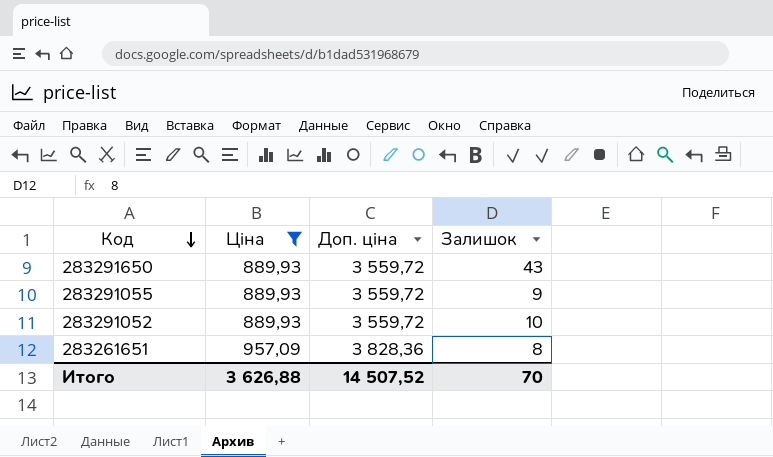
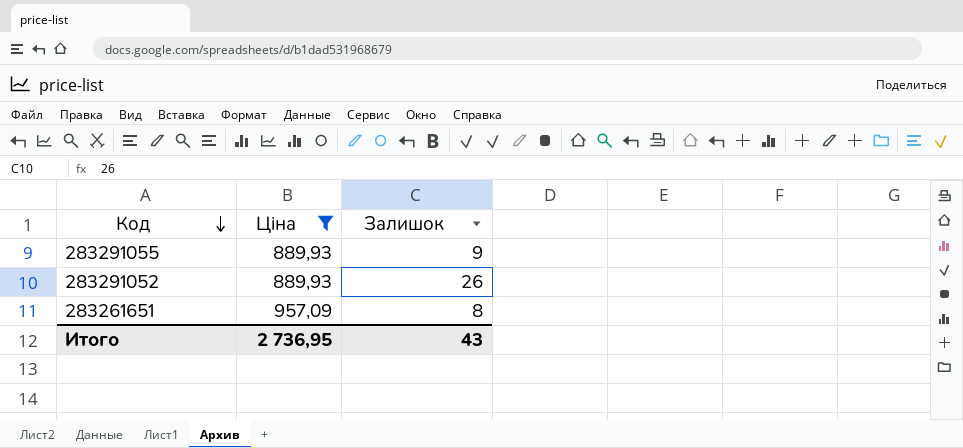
column Доп. ціна | position: 3 -> none
row 283291650: 889,93 | 3 559,72 | 43 -> none
283291052 | Залишок: 10 -> 26
Итого | Ціна: 3 626,88 -> 2 736,95
Итого | Залишок: 70 -> 43

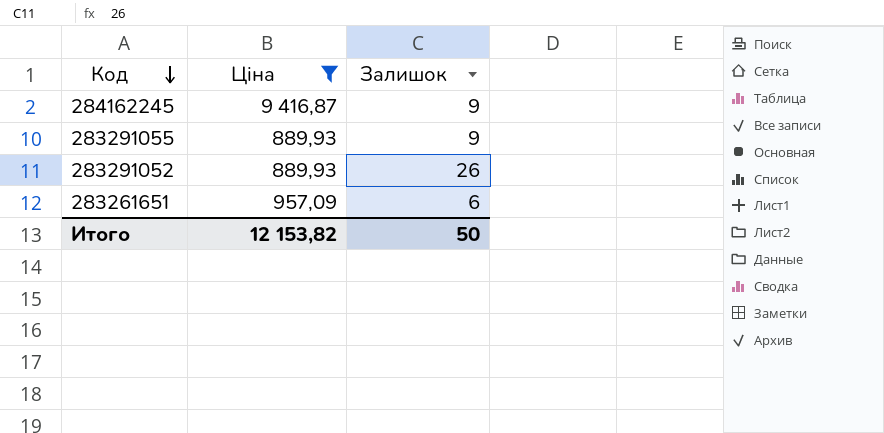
row 284162245: none -> 9 416,87 | 9
283261651 | Залишок: 8 -> 6
Итого | Ціна: 2 736,95 -> 12 153,82
Итого | Залишок: 43 -> 50

